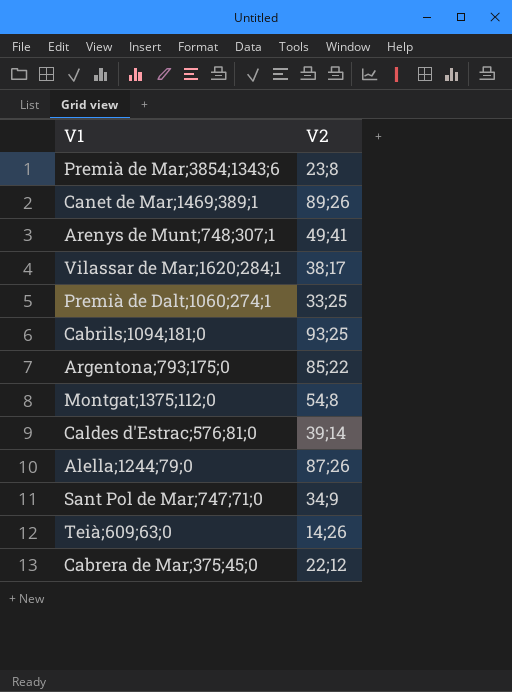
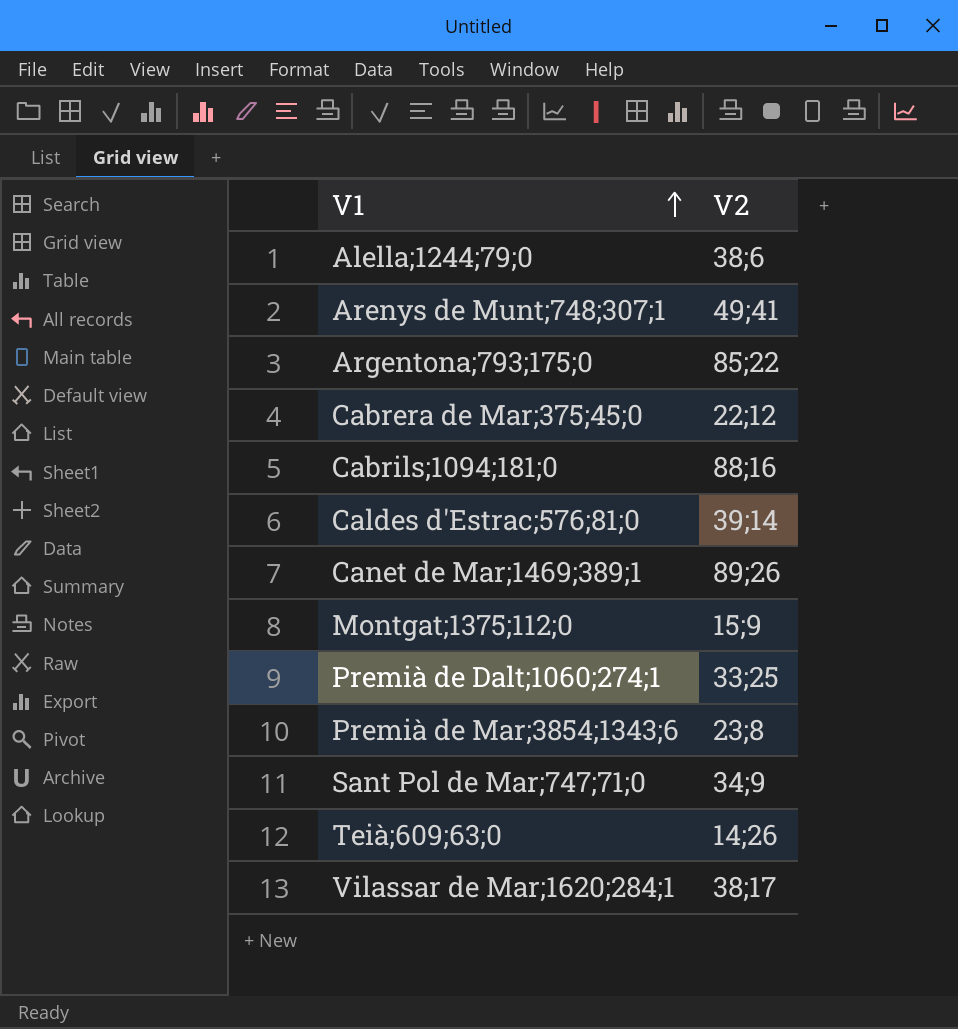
row order: none -> V1 ascending
Alella;1244;79;0 | V2: 87;26 -> 38;6
Cabrils;1094;181;0 | V2: 93;25 -> 88;16
Montgat;1375;112;0 | V2: 54;8 -> 15;9

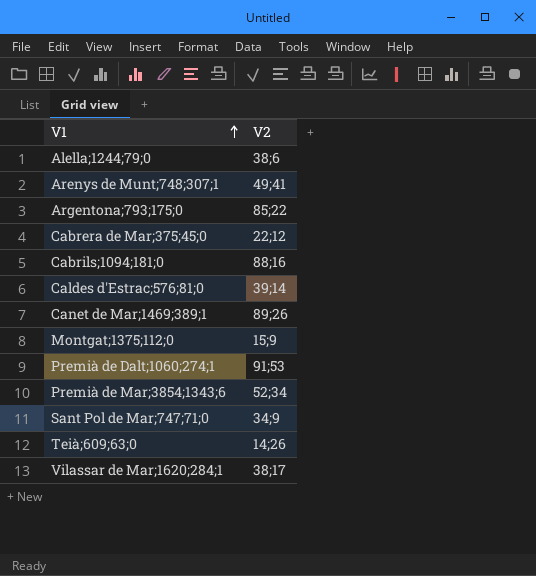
Premià de Dalt;1060;274;1 | V2: 33;25 -> 91;53
Premià de Mar;3854;1343;6 | V2: 23;8 -> 52;34

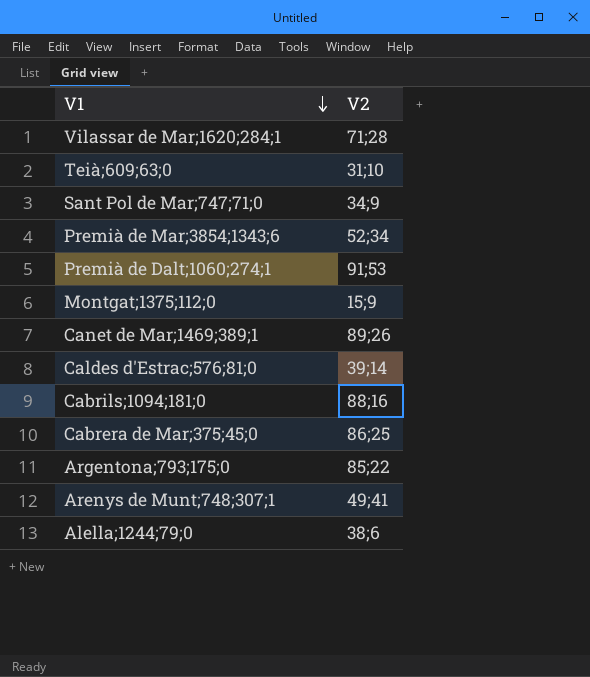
row order: V1 ascending -> V1 descending
Vilassar de Mar;1620;284;1 | V2: 38;17 -> 71;28
Teià;609;63;0 | V2: 14;26 -> 31;10
Cabrera de Mar;375;45;0 | V2: 22;12 -> 86;25

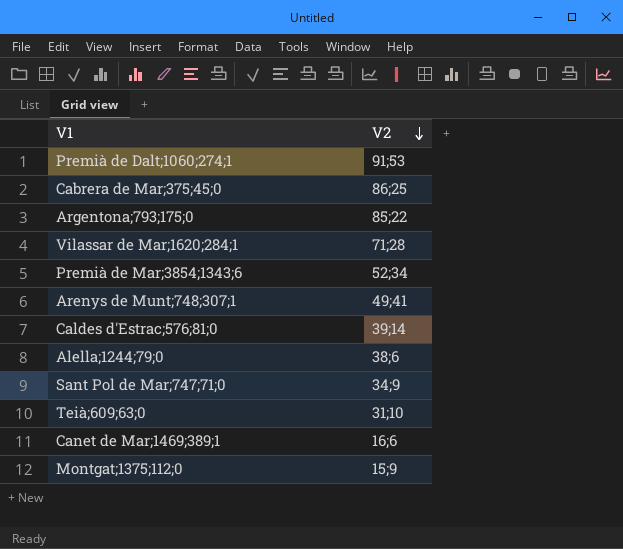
row order: V1 descending -> V2 descending
row Cabrils;1094;181;0: 88;16 -> none
Canet de Mar;1469;389;1 | V2: 89;26 -> 16;6

